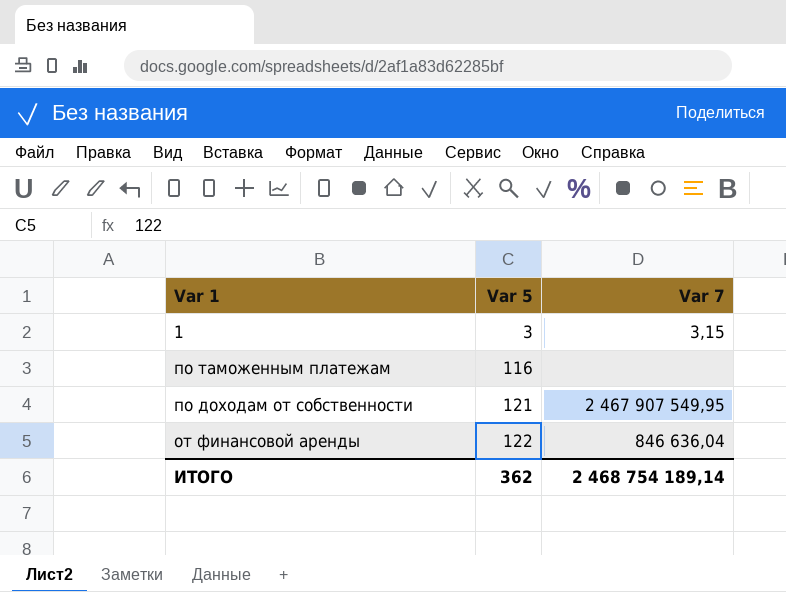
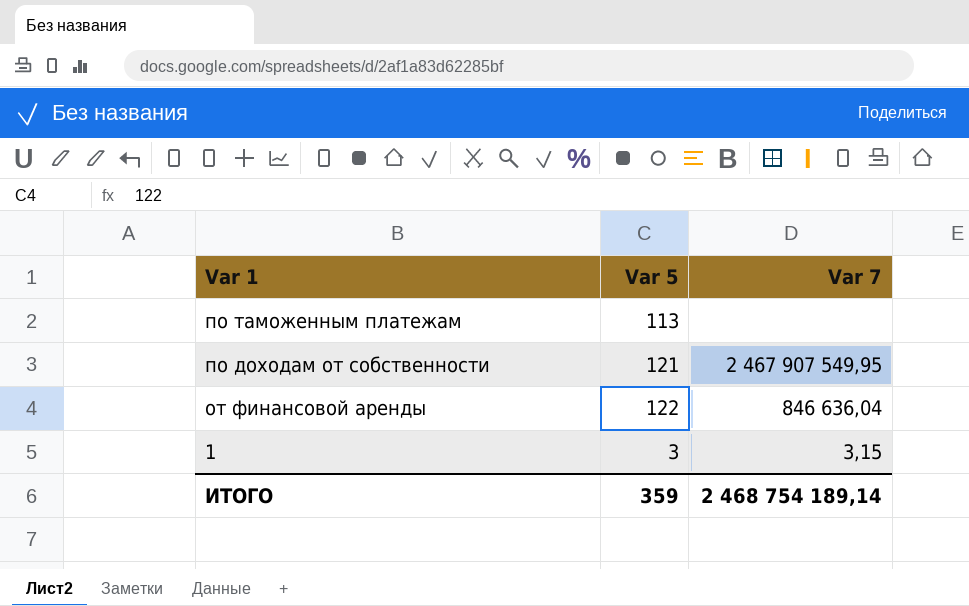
row order: Var 5 ascending -> Var 1 descending
по таможенным платежам | Var 5: 116 -> 113
ИТОГО | Var 5: 362 -> 359

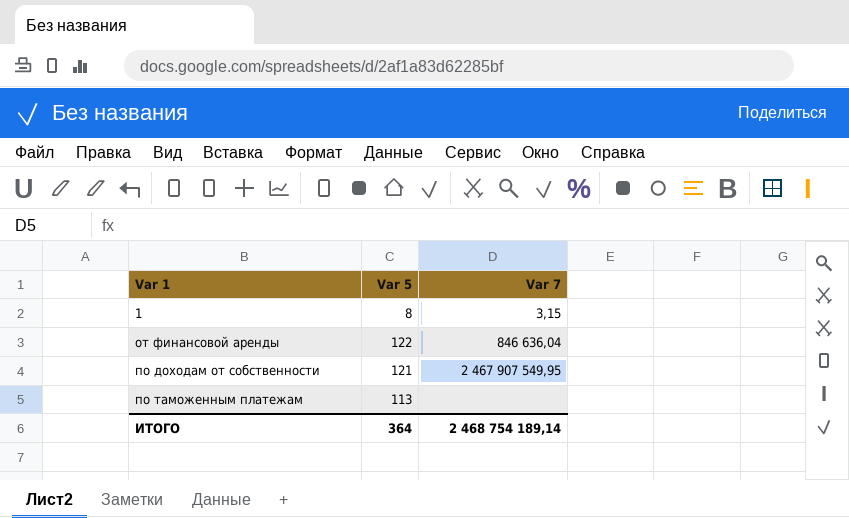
row order: Var 1 descending -> Var 1 ascending
1 | Var 5: 3 -> 8
ИТОГО | Var 5: 359 -> 364

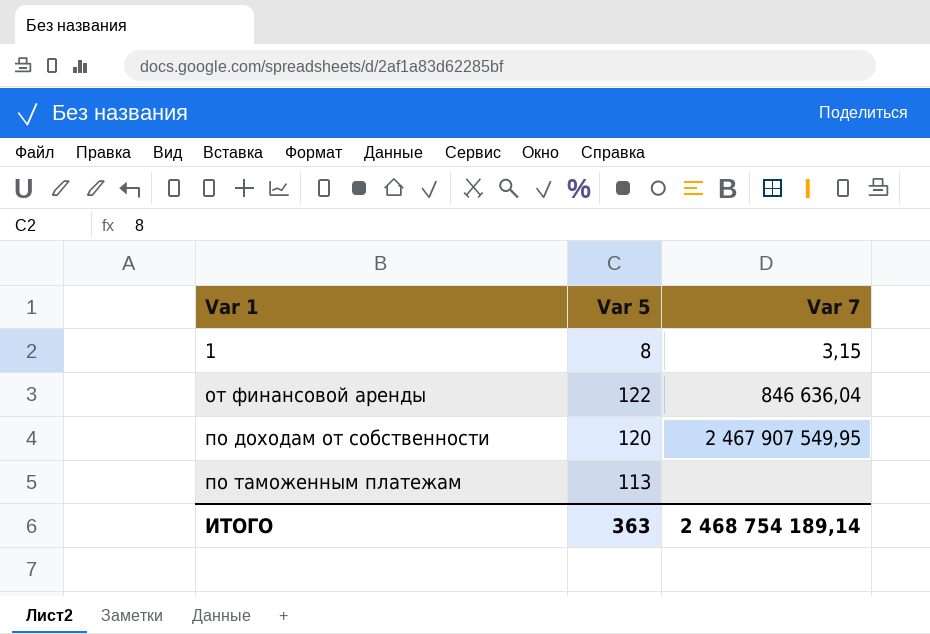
по доходам от собственности | Var 5: 121 -> 120
ИТОГО | Var 5: 364 -> 363

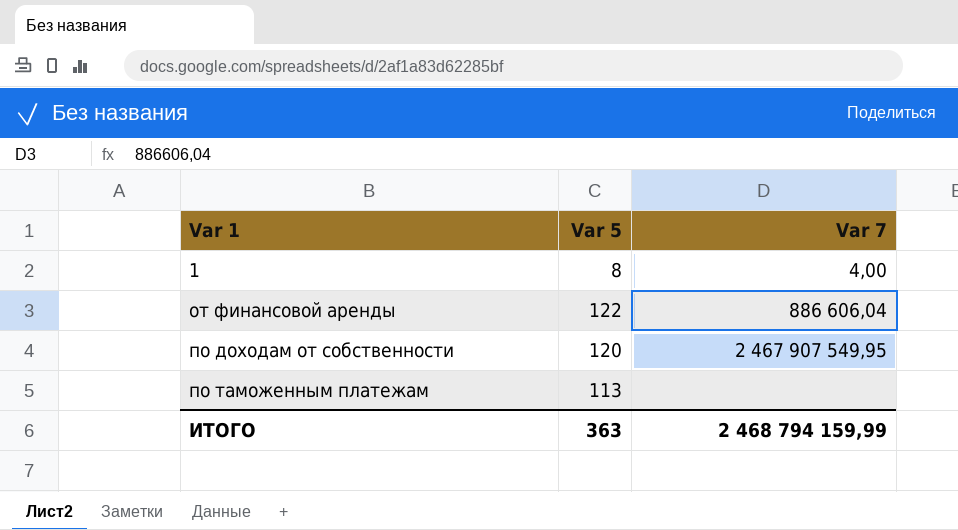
1 | Var 7: 3,15 -> 4,00
от финансовой аренды | Var 7: 846 636,04 -> 886 606,04
ИТОГО | Var 7: 2 468 754 189,14 -> 2 468 794 159,99

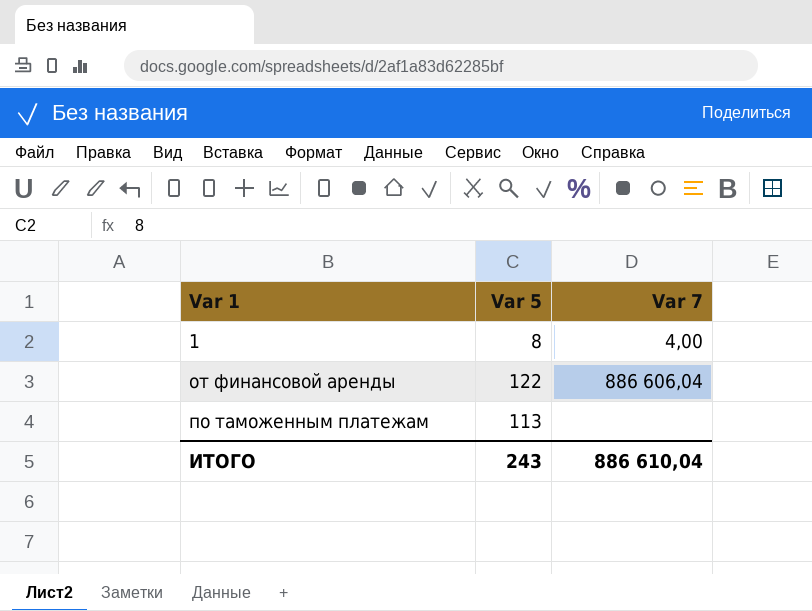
row по доходам от собственности: 120 | 2 467 907 549,95 -> none
ИТОГО | Var 5: 363 -> 243
ИТОГО | Var 7: 2 468 794 159,99 -> 886 610,04

